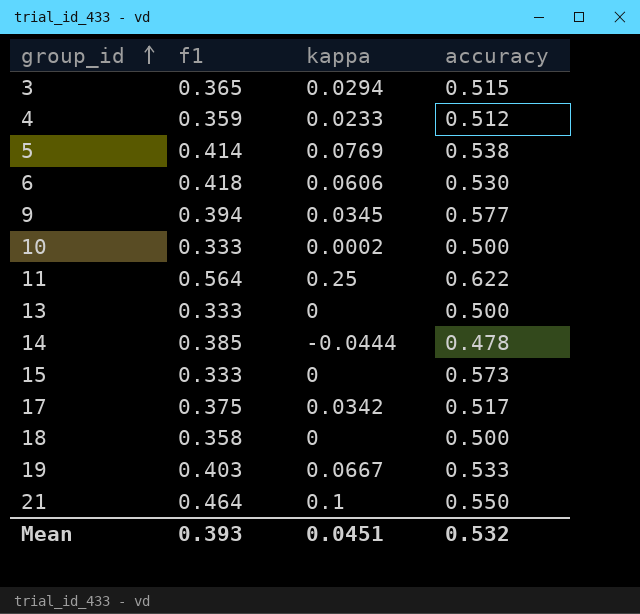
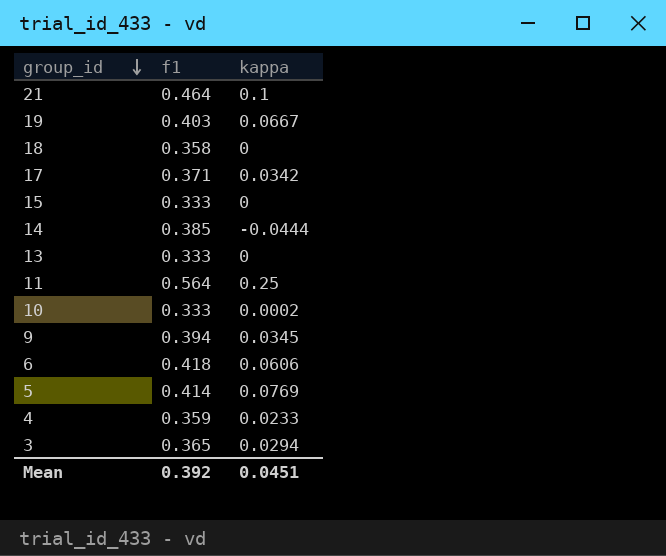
row order: group_id ascending -> group_id descending
column accuracy | position: 4 -> none
17 | f1: 0.375 -> 0.371
Mean | f1: 0.393 -> 0.392

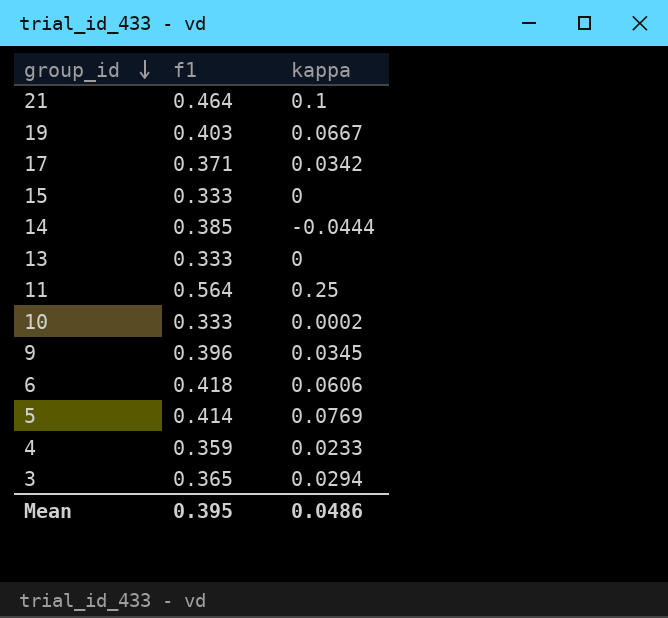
row 18: 0.358 | 0 -> none
9 | f1: 0.394 -> 0.396
Mean | f1: 0.392 -> 0.395
Mean | kappa: 0.0451 -> 0.0486

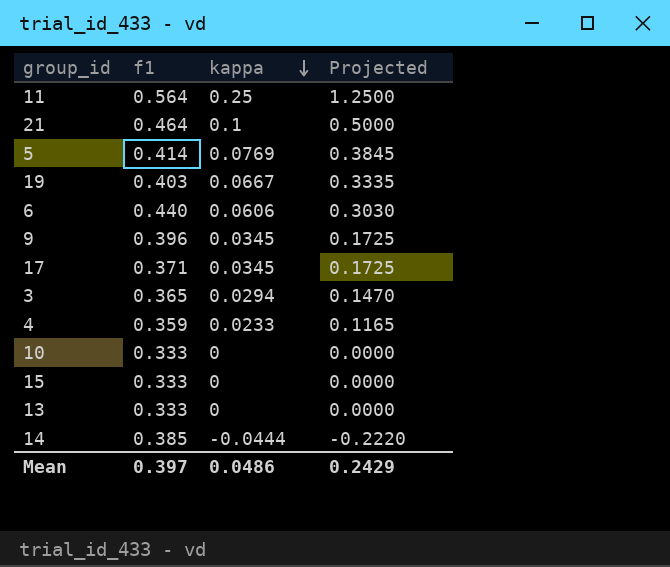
row order: group_id descending -> kappa descending
column Projected | formula: none -> [kappa] * 5
6 | f1: 0.418 -> 0.440
17 | kappa: 0.0342 -> 0.0345
10 | kappa: 0.0002 -> 0
Mean | f1: 0.395 -> 0.397

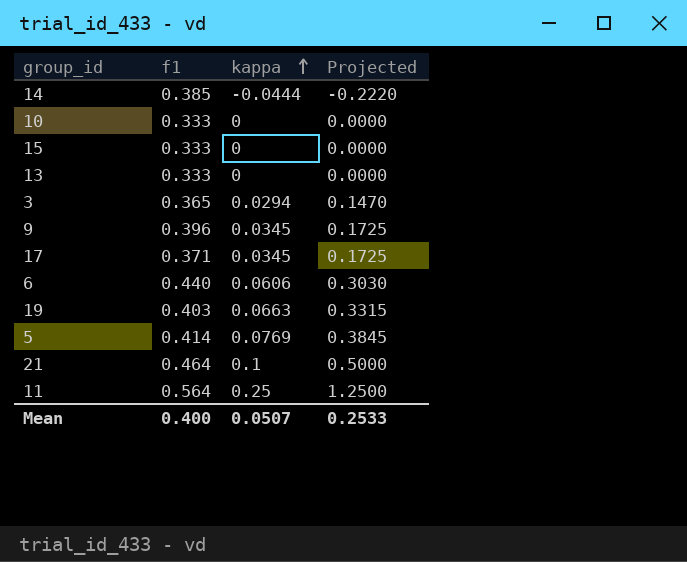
row order: kappa descending -> kappa ascending
row 4: 0.359 | 0.0233 | 0.1165 -> none
19 | kappa: 0.0667 -> 0.0663
19 | Projected: 0.3335 -> 0.3315
Mean | f1: 0.397 -> 0.400
Mean | kappa: 0.0486 -> 0.0507
Mean | Projected: 0.2429 -> 0.2533

